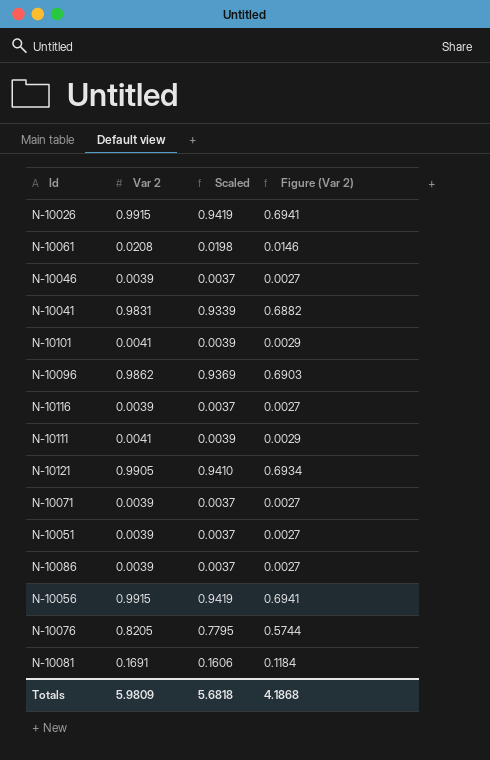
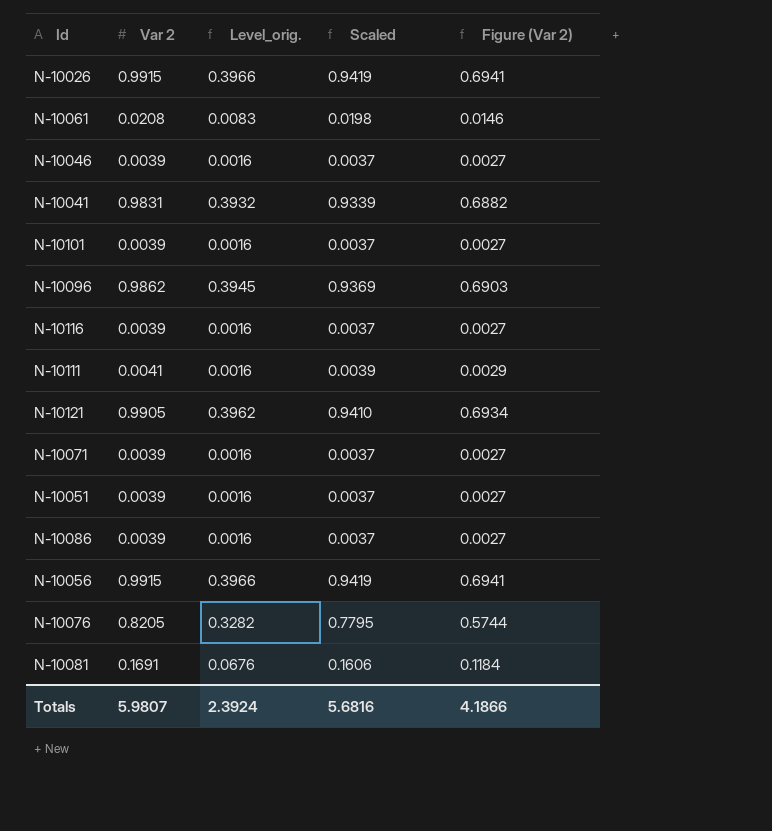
column Level_orig. | formula: none -> [Var 2] * 0.4
N-10101 | Var 2: 0.0041 -> 0.0039
N-10101 | Scaled: 0.0039 -> 0.0037
N-10101 | Figure (Var 2): 0.0029 -> 0.0027
Totals | Var 2: 5.9809 -> 5.9807
Totals | Scaled: 5.6818 -> 5.6816
Totals | Figure (Var 2): 4.1868 -> 4.1866

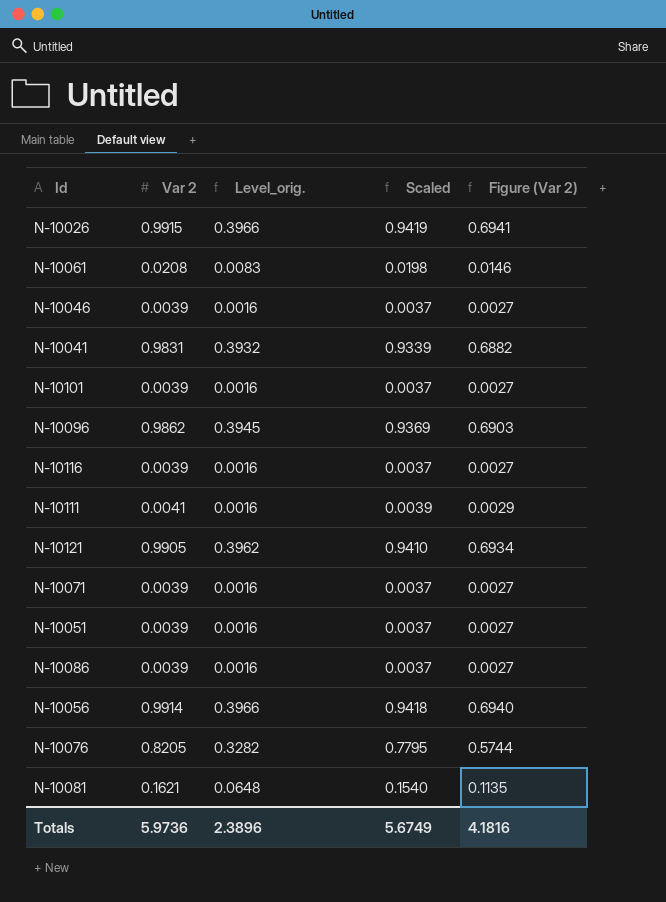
N-10056 | Var 2: 0.9915 -> 0.9914
N-10056 | Scaled: 0.9419 -> 0.9418
N-10056 | Figure (Var 2): 0.6941 -> 0.6940
N-10081 | Var 2: 0.1691 -> 0.1621
N-10081 | Level_orig.: 0.0676 -> 0.0648
N-10081 | Scaled: 0.1606 -> 0.1540
N-10081 | Figure (Var 2): 0.1184 -> 0.1135
Totals | Var 2: 5.9807 -> 5.9736
Totals | Level_orig.: 2.3924 -> 2.3896
Totals | Scaled: 5.6816 -> 5.6749
Totals | Figure (Var 2): 4.1866 -> 4.1816

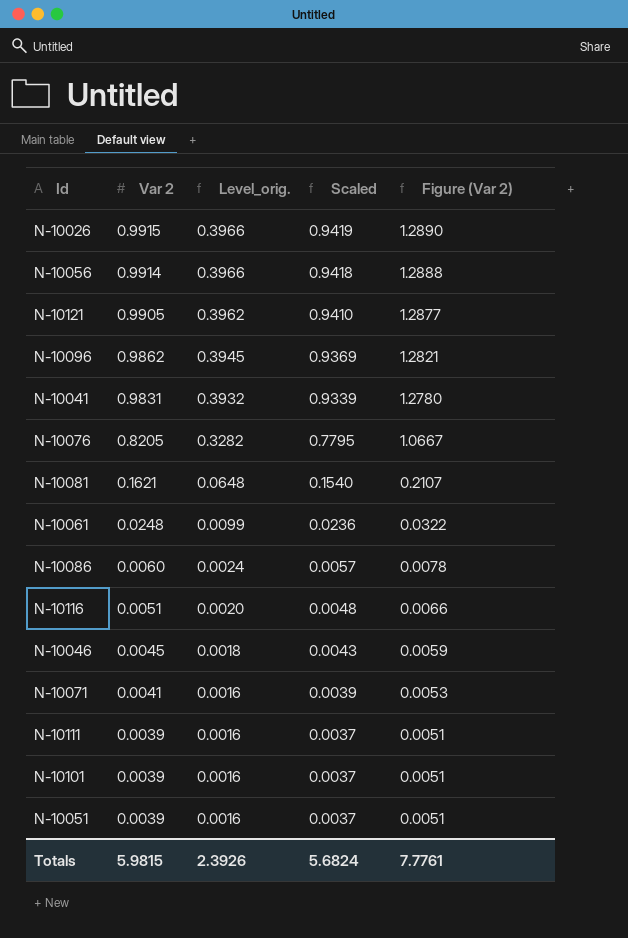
row order: none -> Var 2 descending
column Figure (Var 2) | formula: [Var 2] * 0.7 -> [Var 2] * 1.3
N-10061 | Var 2: 0.0208 -> 0.0248
N-10061 | Level_orig.: 0.0083 -> 0.0099
N-10061 | Scaled: 0.0198 -> 0.0236
N-10086 | Var 2: 0.0039 -> 0.0060
N-10086 | Level_orig.: 0.0016 -> 0.0024
N-10086 | Scaled: 0.0037 -> 0.0057
N-10116 | Var 2: 0.0039 -> 0.0051
N-10116 | Level_orig.: 0.0016 -> 0.0020
N-10116 | Scaled: 0.0037 -> 0.0048
N-10046 | Var 2: 0.0039 -> 0.0045
N-10046 | Level_orig.: 0.0016 -> 0.0018
N-10046 | Scaled: 0.0037 -> 0.0043
N-10071 | Var 2: 0.0039 -> 0.0041
N-10071 | Scaled: 0.0037 -> 0.0039
N-10111 | Var 2: 0.0041 -> 0.0039
N-10111 | Scaled: 0.0039 -> 0.0037
Totals | Var 2: 5.9736 -> 5.9815
Totals | Level_orig.: 2.3896 -> 2.3926
Totals | Scaled: 5.6749 -> 5.6824
Totals | Figure (Var 2): 4.1816 -> 7.7761

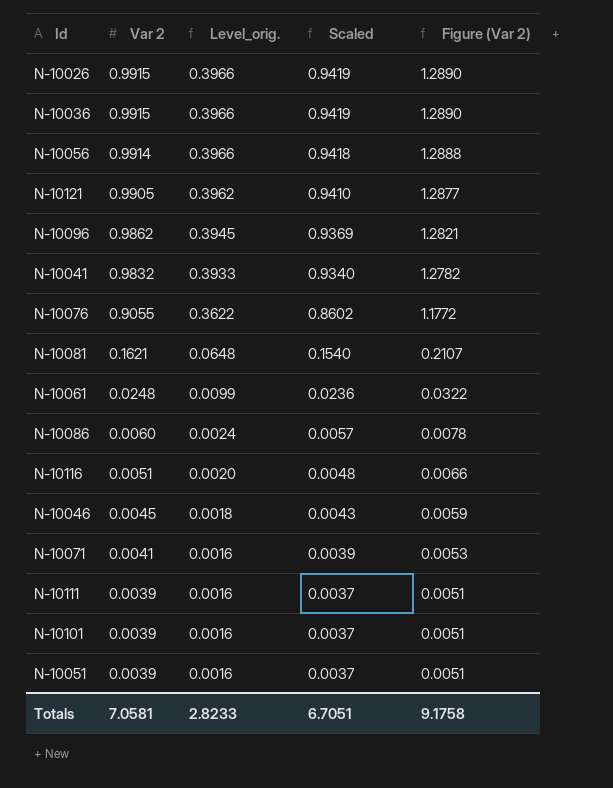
row N-10036: none -> 0.9915 | 0.3966 | 0.9419 | 1.2890
N-10041 | Var 2: 0.9831 -> 0.9832
N-10041 | Level_orig.: 0.3932 -> 0.3933
N-10041 | Scaled: 0.9339 -> 0.9340
N-10041 | Figure (Var 2): 1.2780 -> 1.2782
N-10076 | Var 2: 0.8205 -> 0.9055
N-10076 | Level_orig.: 0.3282 -> 0.3622
N-10076 | Scaled: 0.7795 -> 0.8602
N-10076 | Figure (Var 2): 1.0667 -> 1.1772
Totals | Var 2: 5.9815 -> 7.0581
Totals | Level_orig.: 2.3926 -> 2.8233
Totals | Scaled: 5.6824 -> 6.7051
Totals | Figure (Var 2): 7.7761 -> 9.1758

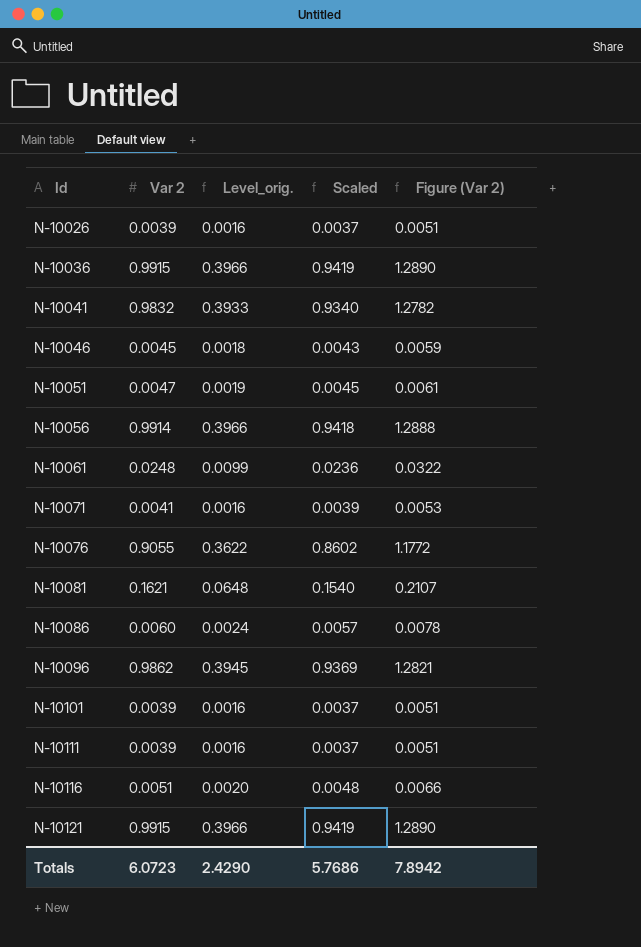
row order: Var 2 descending -> Id ascending
N-10026 | Var 2: 0.9915 -> 0.0039
N-10026 | Level_orig.: 0.3966 -> 0.0016
N-10026 | Scaled: 0.9419 -> 0.0037
N-10026 | Figure (Var 2): 1.2890 -> 0.0051
N-10051 | Var 2: 0.0039 -> 0.0047
N-10051 | Level_orig.: 0.0016 -> 0.0019
N-10051 | Scaled: 0.0037 -> 0.0045
N-10051 | Figure (Var 2): 0.0051 -> 0.0061
N-10121 | Var 2: 0.9905 -> 0.9915
N-10121 | Level_orig.: 0.3962 -> 0.3966
N-10121 | Scaled: 0.9410 -> 0.9419
N-10121 | Figure (Var 2): 1.2877 -> 1.2890
Totals | Var 2: 7.0581 -> 6.0723
Totals | Level_orig.: 2.8233 -> 2.4290
Totals | Scaled: 6.7051 -> 5.7686
Totals | Figure (Var 2): 9.1758 -> 7.8942

